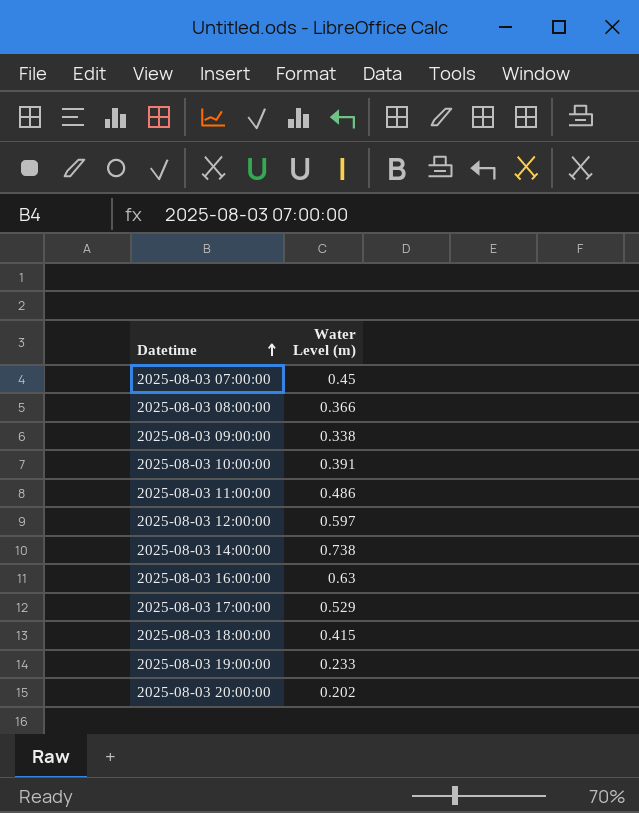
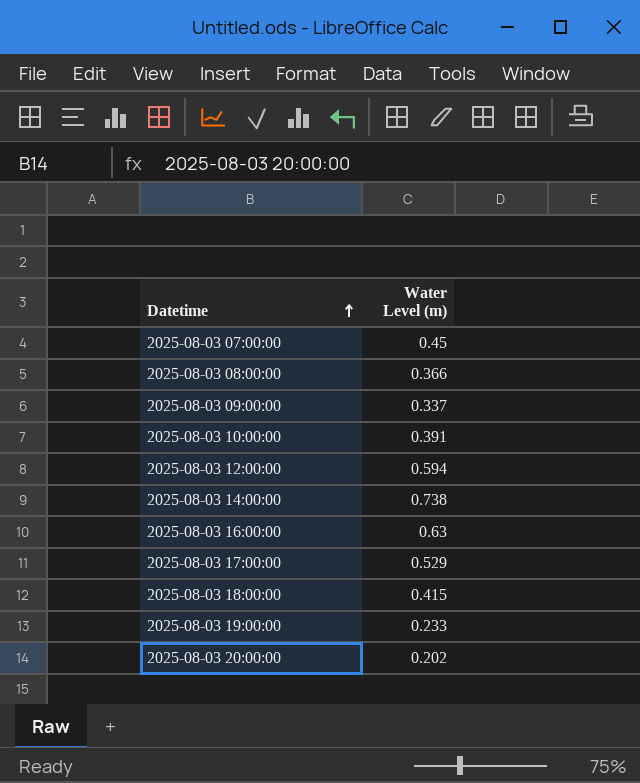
row 2025-08-03 11:00:00: 0.486 -> none
2025-08-03 09:00:00 | Water Level (m): 0.338 -> 0.337
2025-08-03 12:00:00 | Water Level (m): 0.597 -> 0.594

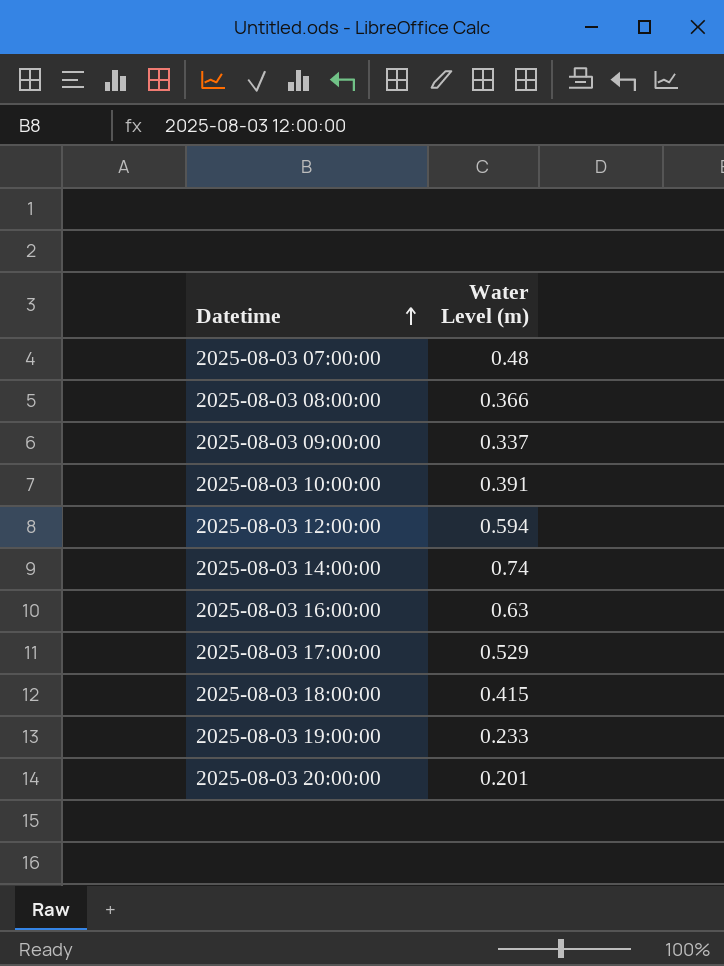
2025-08-03 07:00:00 | Water Level (m): 0.45 -> 0.48
2025-08-03 14:00:00 | Water Level (m): 0.738 -> 0.74
2025-08-03 20:00:00 | Water Level (m): 0.202 -> 0.201

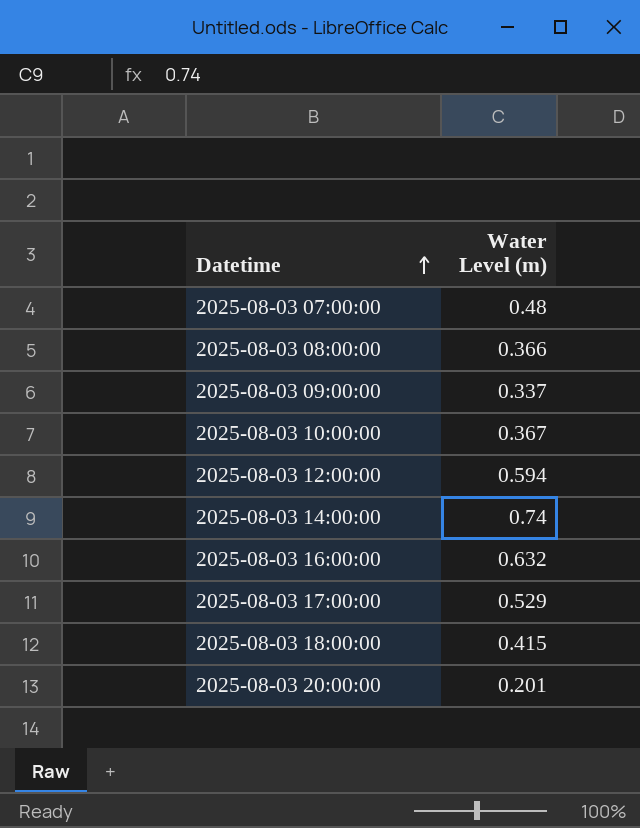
row 2025-08-03 19:00:00: 0.233 -> none
2025-08-03 10:00:00 | Water Level (m): 0.391 -> 0.367
2025-08-03 16:00:00 | Water Level (m): 0.63 -> 0.632

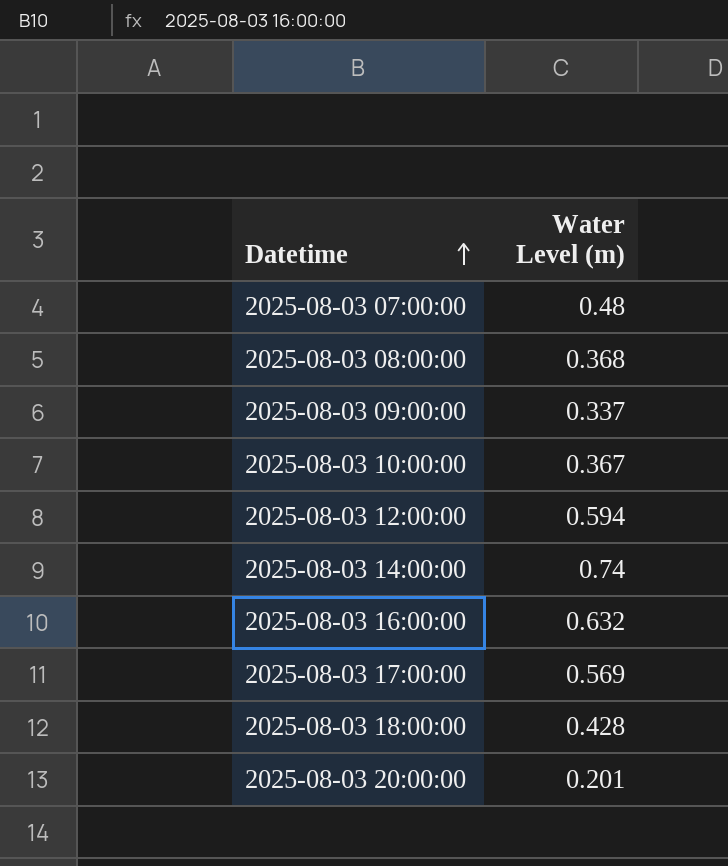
2025-08-03 08:00:00 | Water Level (m): 0.366 -> 0.368
2025-08-03 17:00:00 | Water Level (m): 0.529 -> 0.569
2025-08-03 18:00:00 | Water Level (m): 0.415 -> 0.428

